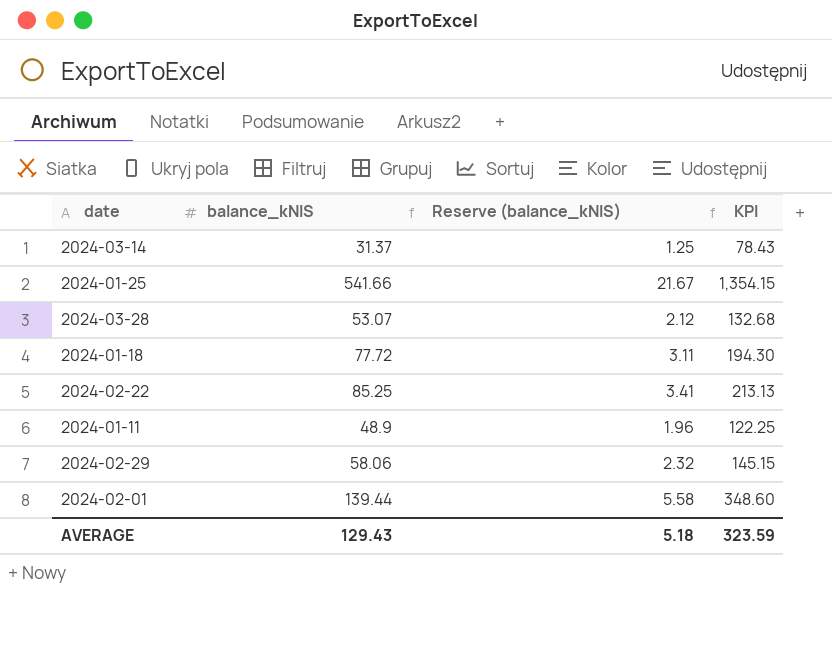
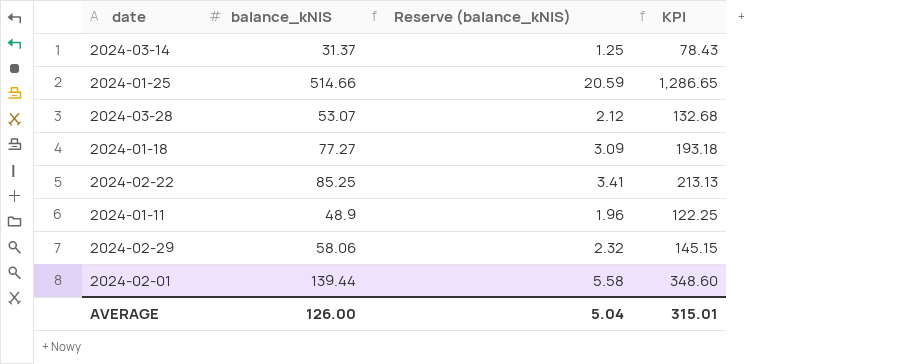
2024-01-25 | balance_kNIS: 541.66 -> 514.66
2024-01-25 | Reserve (balance_kNIS): 21.67 -> 20.59
2024-01-25 | KPI: 1,354.15 -> 1,286.65
2024-01-18 | balance_kNIS: 77.72 -> 77.27
2024-01-18 | Reserve (balance_kNIS): 3.11 -> 3.09
2024-01-18 | KPI: 194.30 -> 193.18
AVERAGE | balance_kNIS: 129.43 -> 126.00
AVERAGE | Reserve (balance_kNIS): 5.18 -> 5.04
AVERAGE | KPI: 323.59 -> 315.01

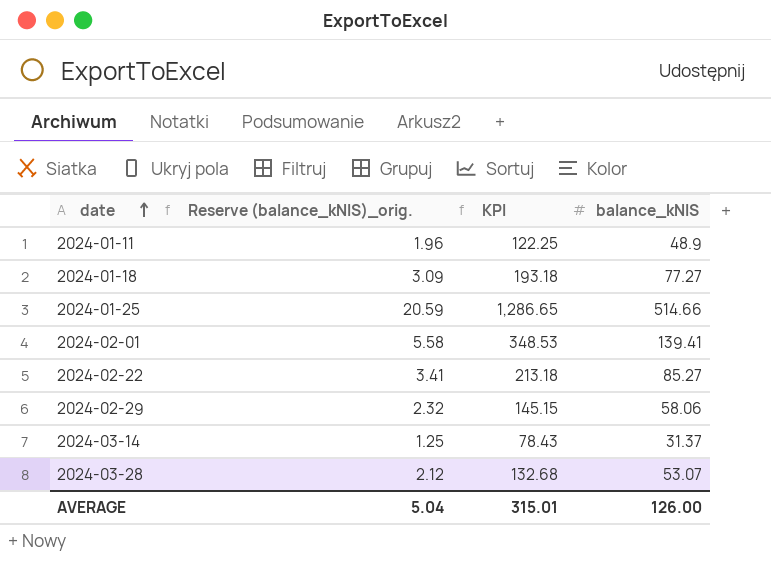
row order: none -> date ascending
column name: Reserve (balance_kNIS) -> Reserve (balance_kNIS)_orig.
column balance_kNIS | position: 2 -> 4
2024-02-01 | KPI: 348.60 -> 348.53
2024-02-01 | balance_kNIS: 139.44 -> 139.41
2024-02-22 | KPI: 213.13 -> 213.18
2024-02-22 | balance_kNIS: 85.25 -> 85.27

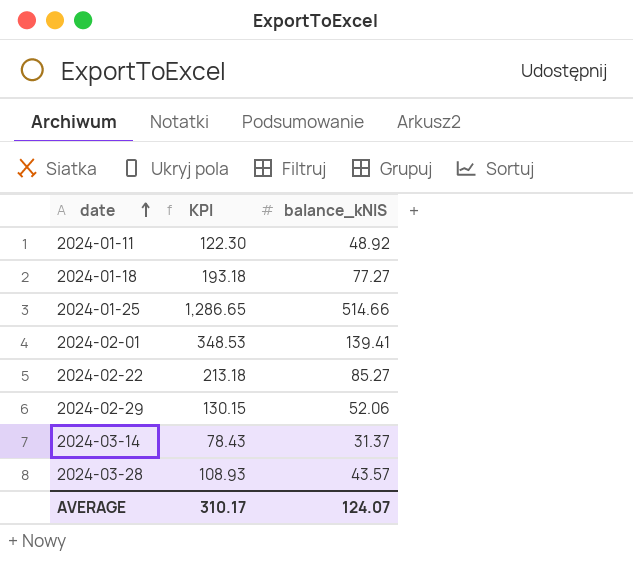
column Reserve (balance_kNIS)_orig. | formula: [balance_kNIS] * 0.04 -> none
2024-01-11 | KPI: 122.25 -> 122.30
2024-01-11 | balance_kNIS: 48.9 -> 48.92
2024-02-29 | KPI: 145.15 -> 130.15
2024-02-29 | balance_kNIS: 58.06 -> 52.06
2024-03-28 | KPI: 132.68 -> 108.93
2024-03-28 | balance_kNIS: 53.07 -> 43.57
AVERAGE | KPI: 315.01 -> 310.17
AVERAGE | balance_kNIS: 126.00 -> 124.07

